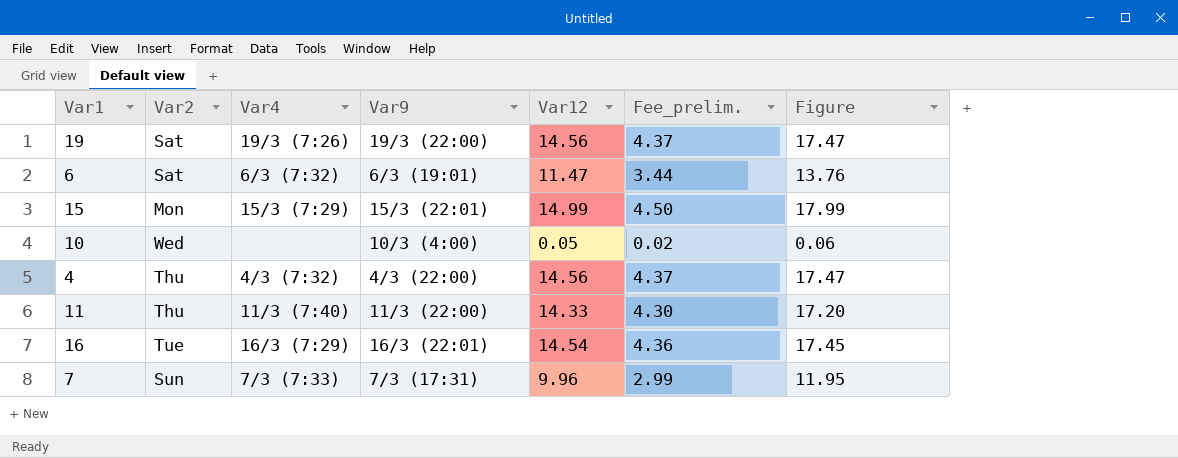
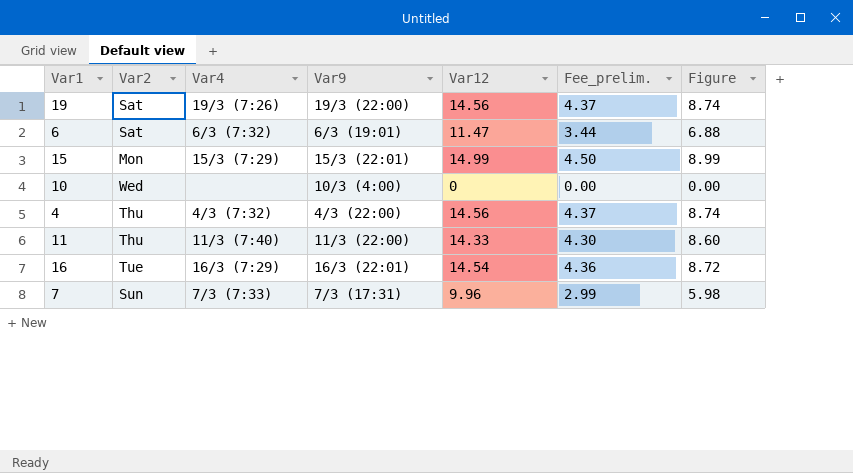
column Figure | formula: [Var12] * 1.2 -> [Var12] * 0.6
10 | Var12: 0.05 -> 0
10 | Fee_prelim.: 0.02 -> 0.00

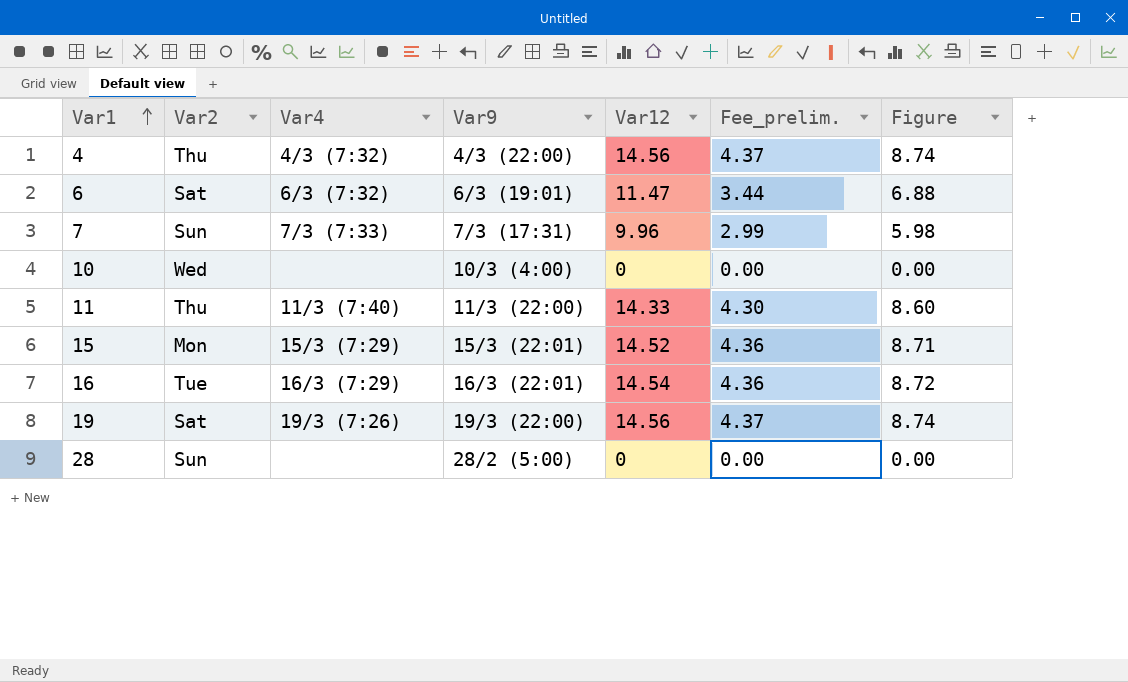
row order: none -> Var1 ascending
15 | Var12: 14.99 -> 14.52
15 | Fee_prelim.: 4.50 -> 4.36
15 | Figure: 8.99 -> 8.71
row 28: none -> Sun | none | 28/2 (5:00) | 0 | 0.00 | 0.00

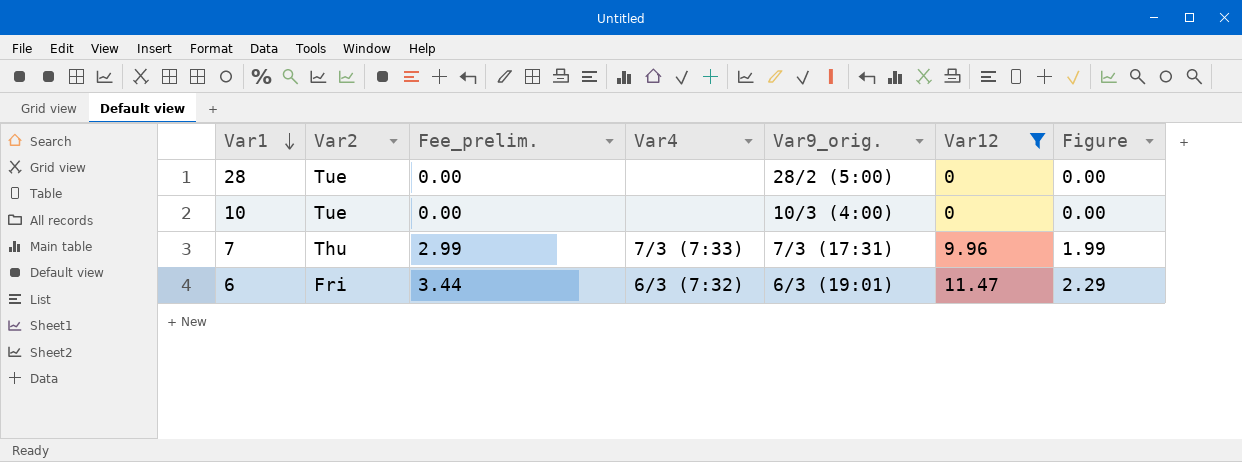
filter: none -> Var12 <= 11.47
row order: Var1 ascending -> Var1 descending
column Fee_prelim. | position: 6 -> 3
column name: Var9 -> Var9_orig.
column Figure | formula: [Var12] * 0.6 -> [Var12] * 0.2
28 | Var2: Sun -> Tue
10 | Var2: Wed -> Tue
7 | Var2: Sun -> Thu
6 | Var2: Sat -> Fri

